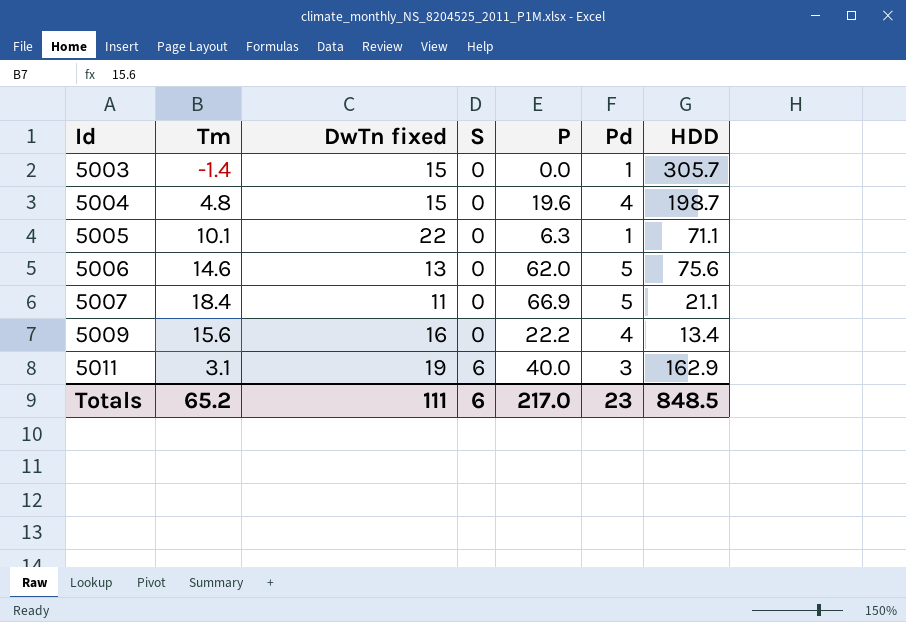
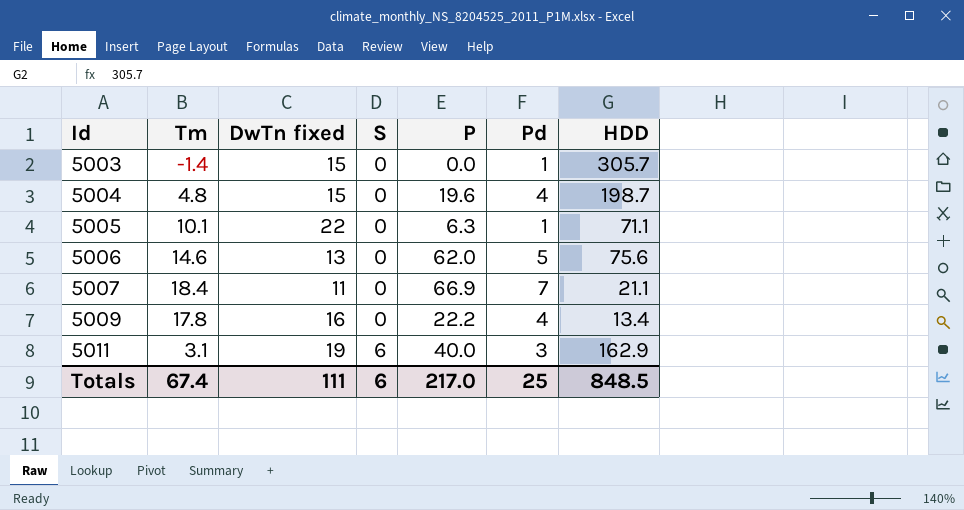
5007 | Pd: 5 -> 7
5009 | Tm: 15.6 -> 17.8
Totals | Tm: 65.2 -> 67.4
Totals | Pd: 23 -> 25

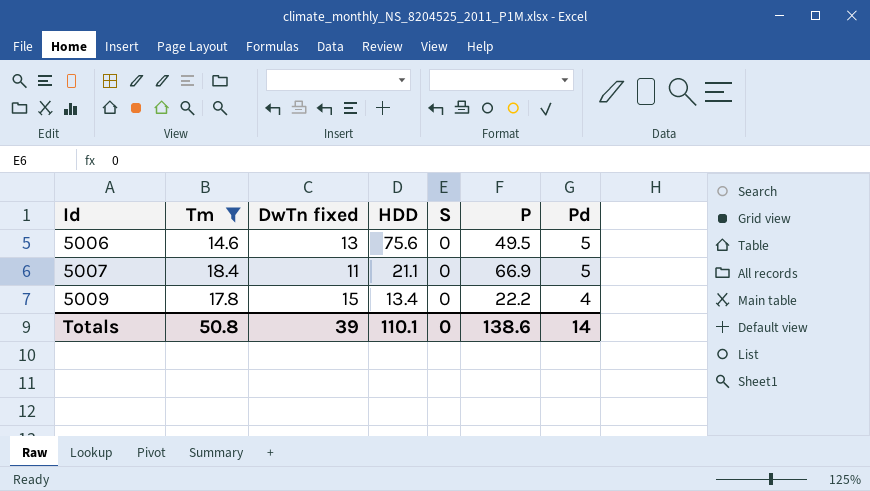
filter: none -> Tm >= 14.6
column HDD | position: 7 -> 4
5006 | P: 62.0 -> 49.5
5007 | Pd: 7 -> 5
5009 | DwTn fixed: 16 -> 15
Totals | Tm: 67.4 -> 50.8
Totals | DwTn fixed: 111 -> 39
Totals | HDD: 848.5 -> 110.1
Totals | S: 6 -> 0
Totals | P: 217.0 -> 138.6
Totals | Pd: 25 -> 14

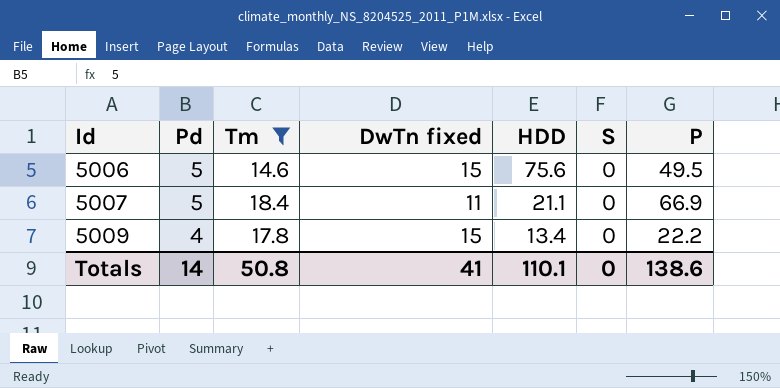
column Pd | position: 7 -> 2
5006 | DwTn fixed: 13 -> 15
Totals | DwTn fixed: 39 -> 41

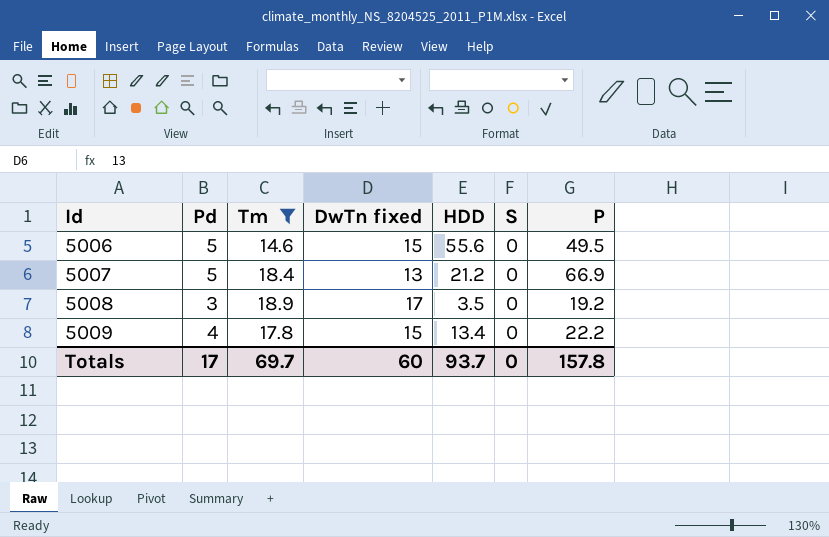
5006 | HDD: 75.6 -> 55.6
5007 | DwTn fixed: 11 -> 13
5007 | HDD: 21.1 -> 21.2
row 5008: none -> 3 | 18.9 | 17 | 3.5 | 0 | 19.2
Totals | Pd: 14 -> 17
Totals | Tm: 50.8 -> 69.7
Totals | DwTn fixed: 41 -> 60
Totals | HDD: 110.1 -> 93.7
Totals | P: 138.6 -> 157.8

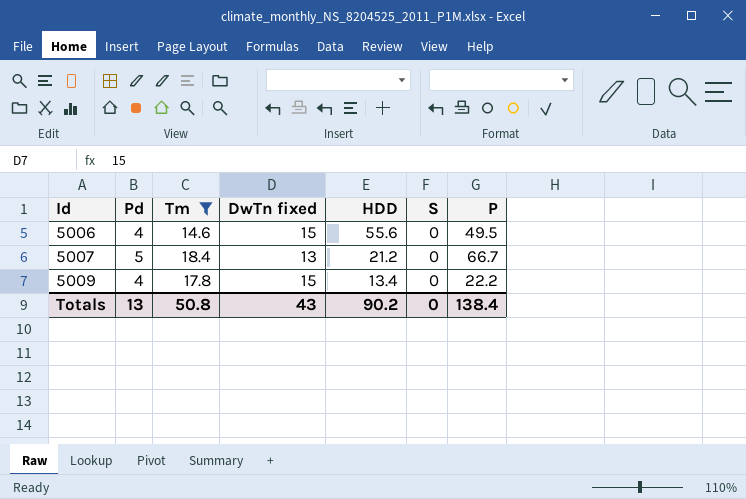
row 5008: 3 | 18.9 | 17 | 3.5 | 0 | 19.2 -> none
5006 | Pd: 5 -> 4
5007 | P: 66.9 -> 66.7
Totals | Pd: 17 -> 13
Totals | Tm: 69.7 -> 50.8
Totals | DwTn fixed: 60 -> 43
Totals | HDD: 93.7 -> 90.2
Totals | P: 157.8 -> 138.4

